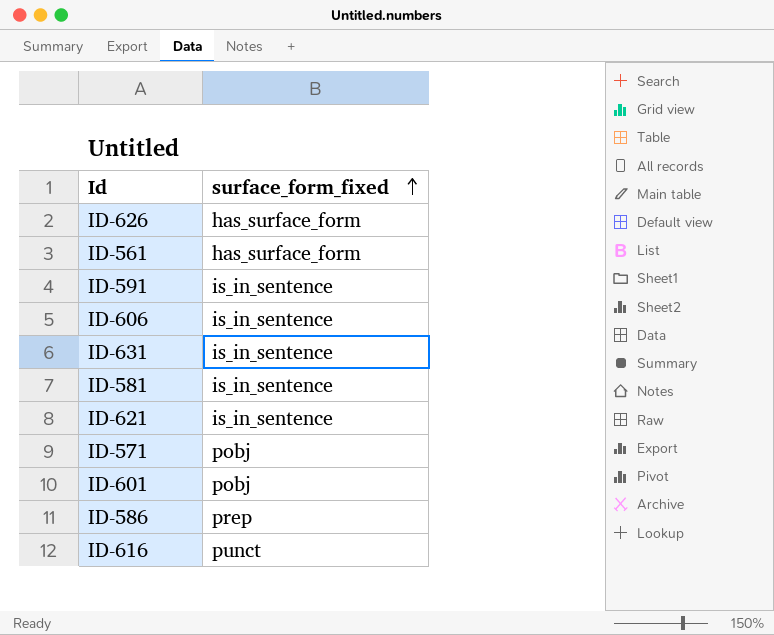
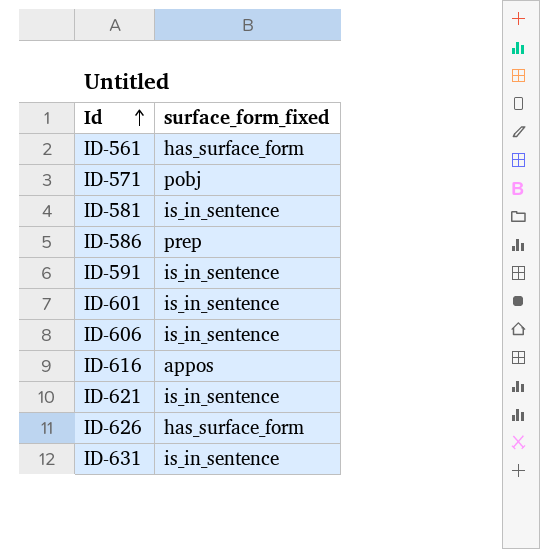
row order: surface_form_fixed ascending -> Id ascending
ID-601 | surface_form_fixed: pobj -> is_in_sentence
ID-616 | surface_form_fixed: punct -> appos

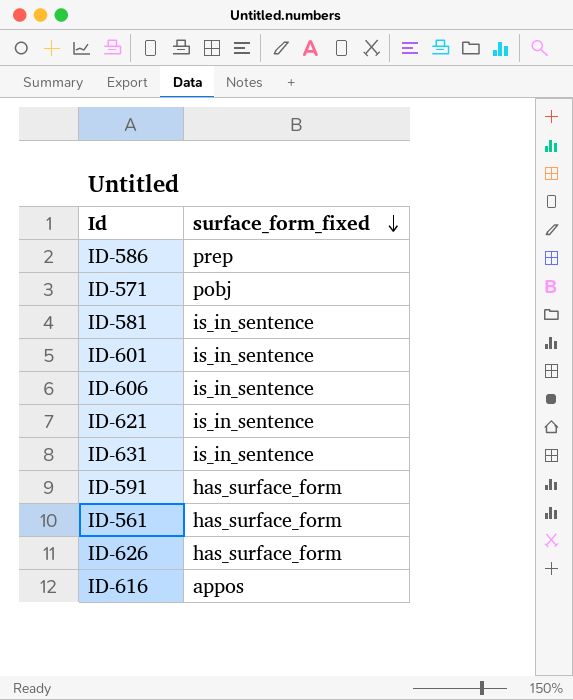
row order: Id ascending -> surface_form_fixed descending
ID-591 | surface_form_fixed: is_in_sentence -> has_surface_form

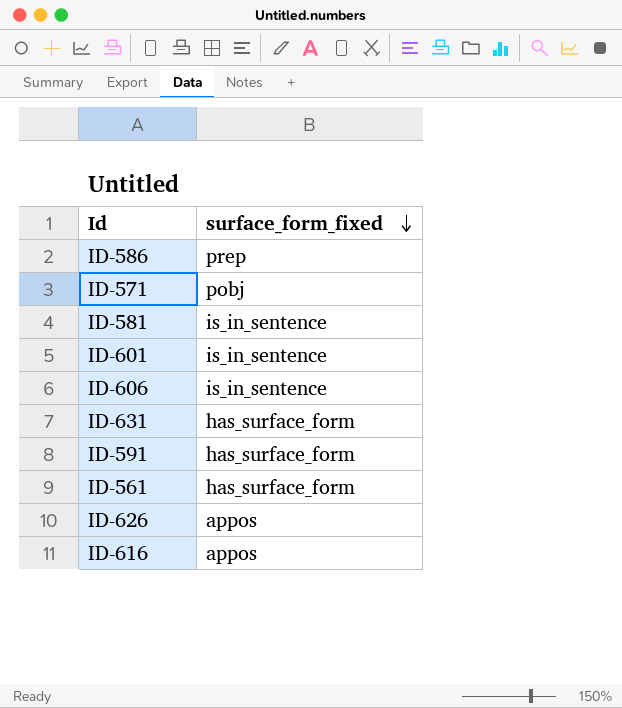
row ID-621: is_in_sentence -> none
ID-631 | surface_form_fixed: is_in_sentence -> has_surface_form
ID-626 | surface_form_fixed: has_surface_form -> appos

